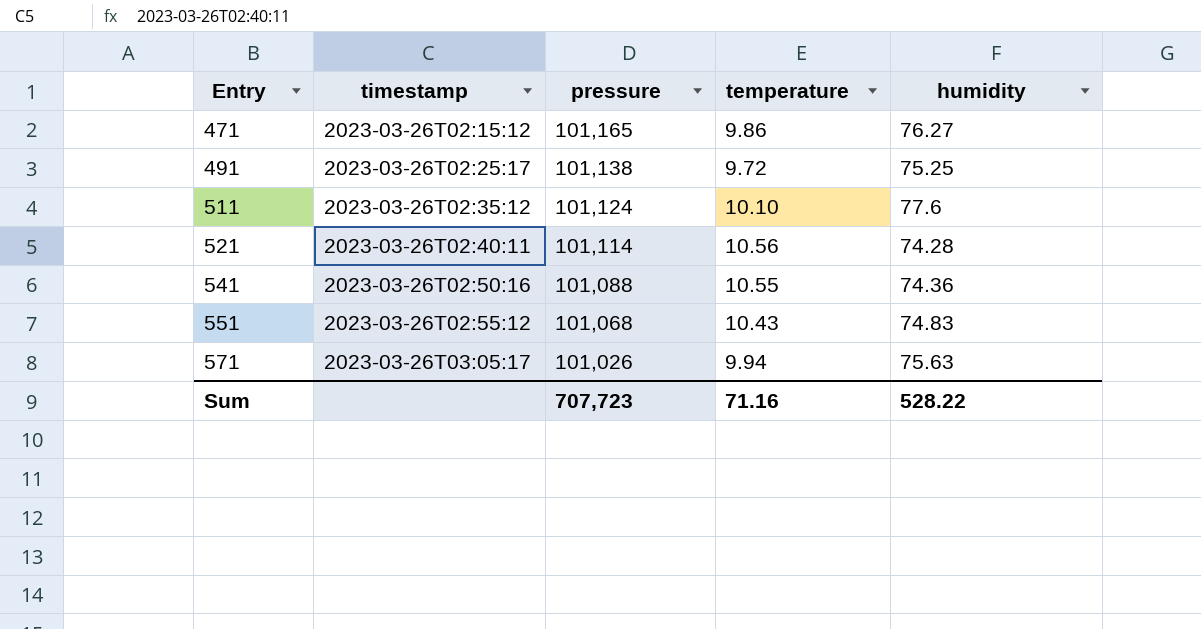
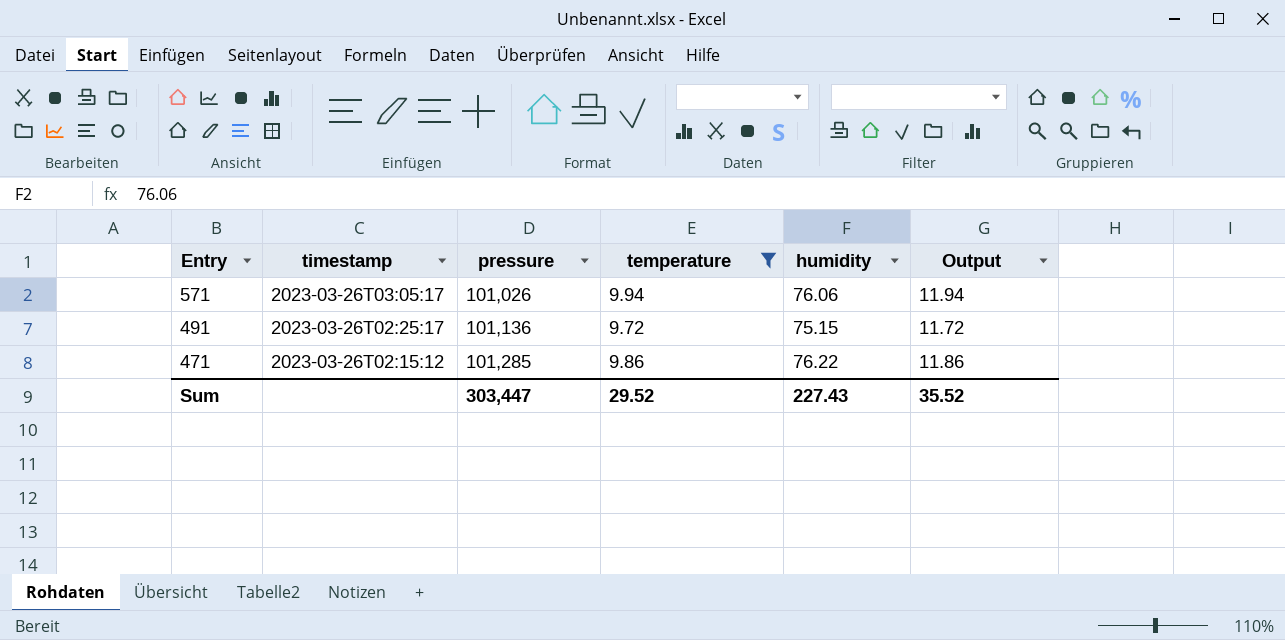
filter: none -> temperature <= 9.94
row order: Entry ascending -> Entry descending
column Output | formula: none -> [temperature] + 2
571 | humidity: 75.63 -> 76.06
491 | pressure: 101,138 -> 101,136
491 | humidity: 75.25 -> 75.15
471 | pressure: 101,165 -> 101,285
471 | humidity: 76.27 -> 76.22
Sum | pressure: 707,723 -> 303,447
Sum | temperature: 71.16 -> 29.52
Sum | humidity: 528.22 -> 227.43

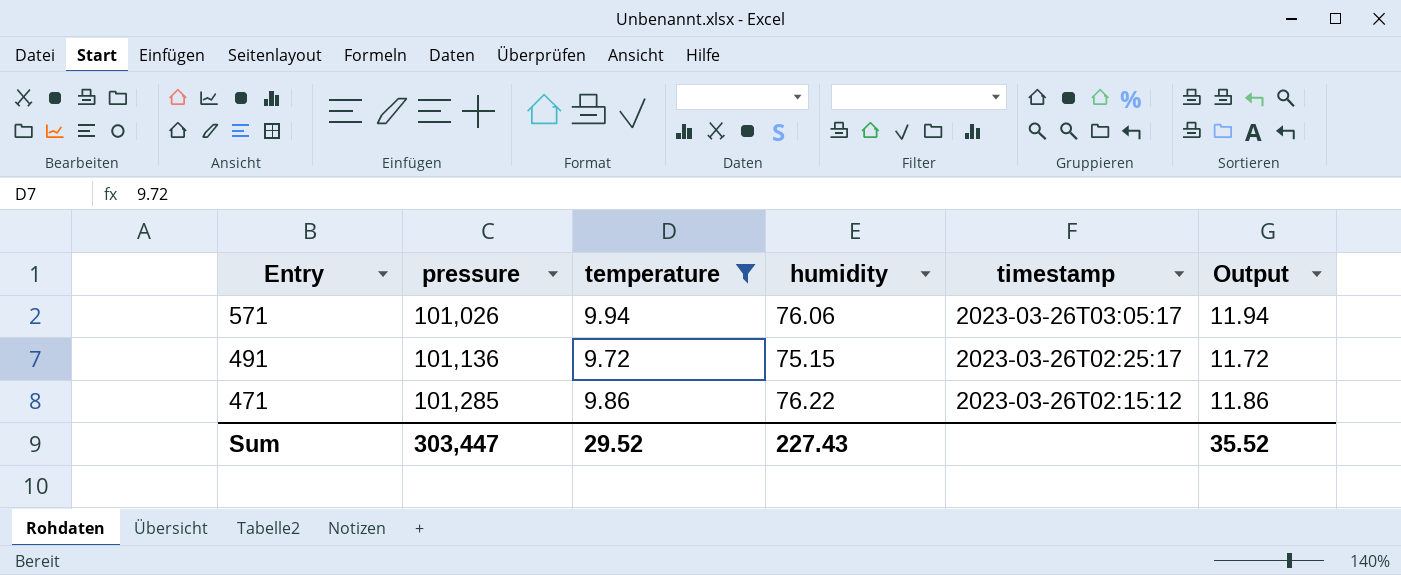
column timestamp | position: 2 -> 5

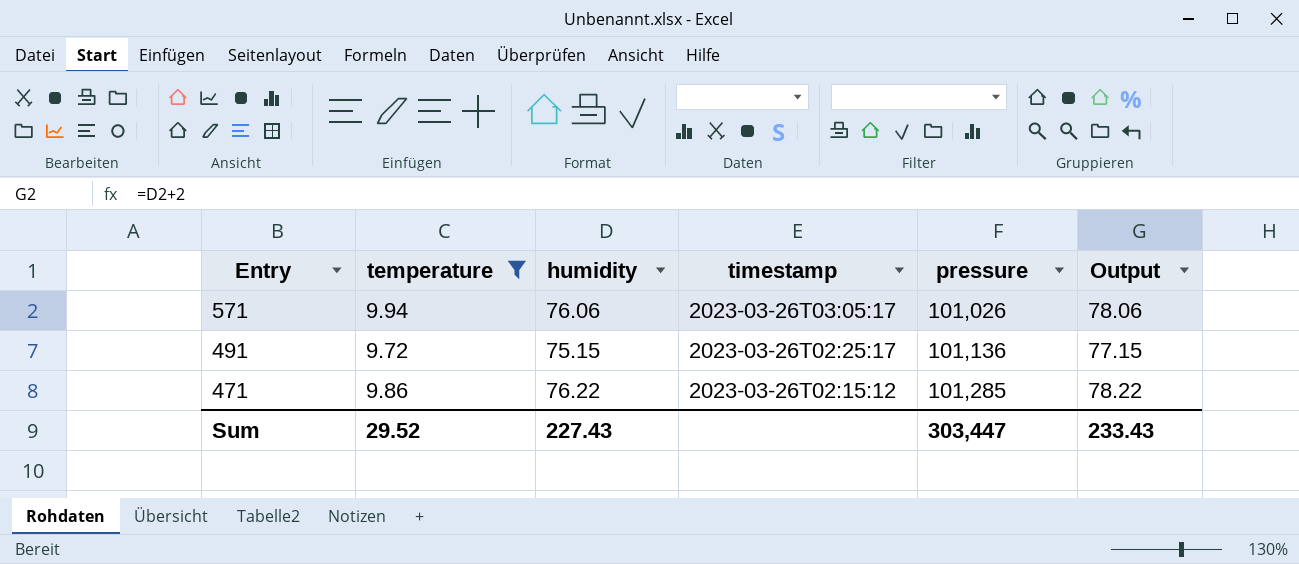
column pressure | position: 2 -> 5
column Output | formula: [temperature] + 2 -> [humidity] + 2
Sum | Output: 35.52 -> 233.43

